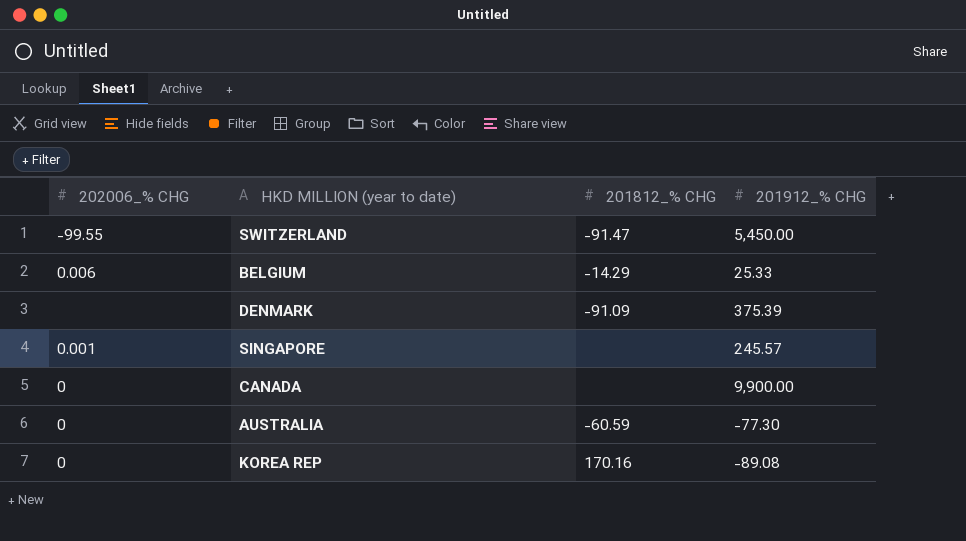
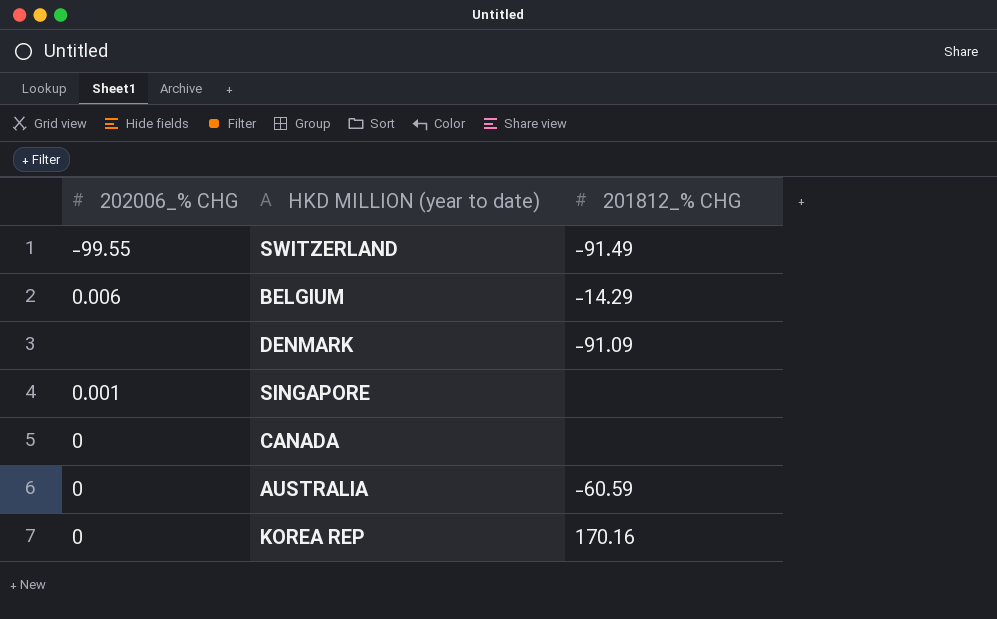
column 201912_% CHG | position: 4 -> none
SWITZERLAND | 201812_% CHG: -91.47 -> -91.49

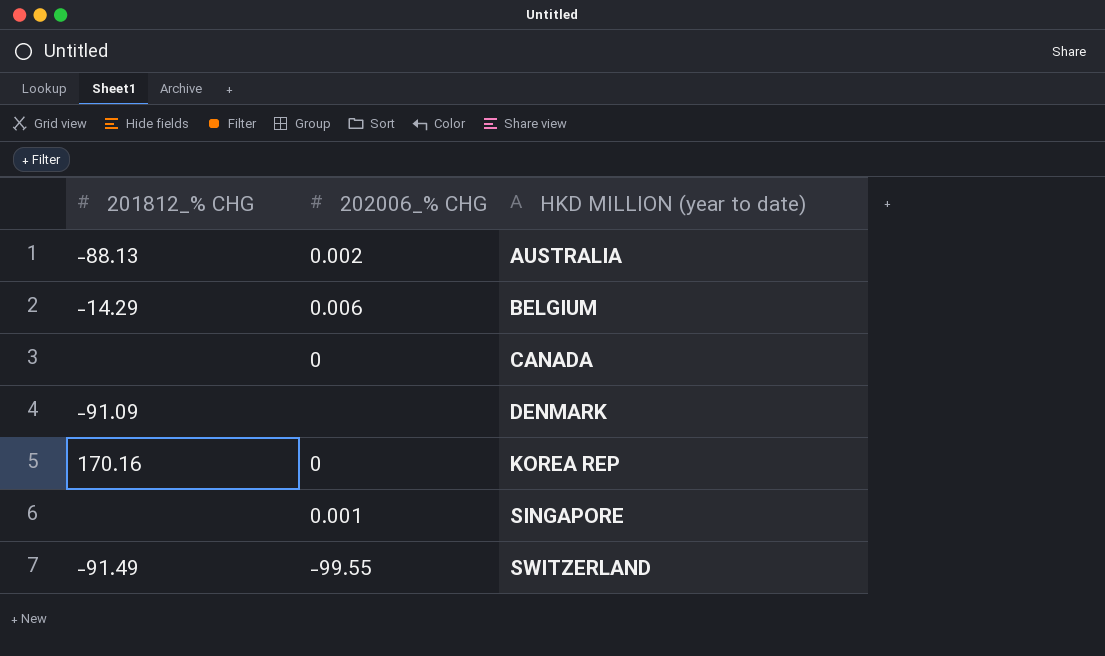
row order: none -> HKD MILLION (year to date) ascending
column 201812_% CHG | position: 3 -> 1
AUSTRALIA | 201812_% CHG: -60.59 -> -88.13
AUSTRALIA | 202006_% CHG: 0 -> 0.002

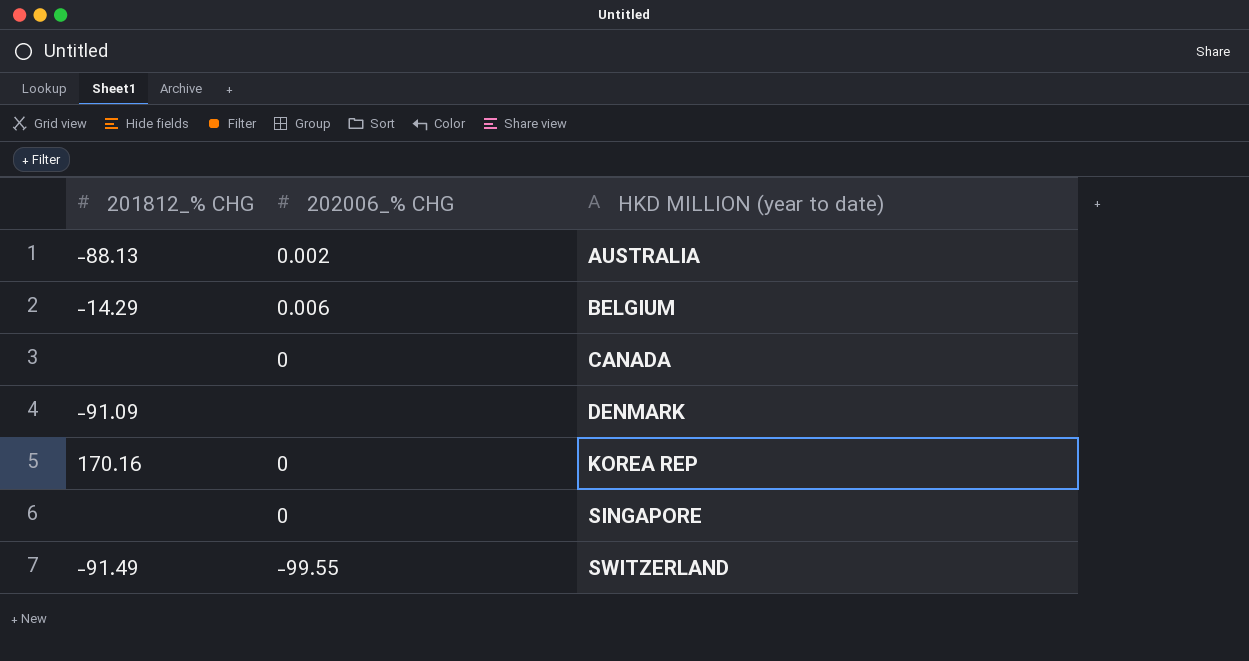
SINGAPORE | 202006_% CHG: 0.001 -> 0

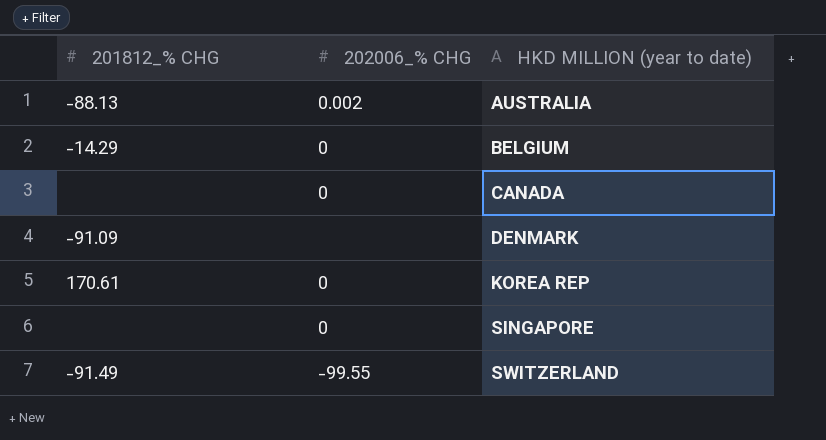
BELGIUM | 202006_% CHG: 0.006 -> 0
KOREA REP | 201812_% CHG: 170.16 -> 170.61

